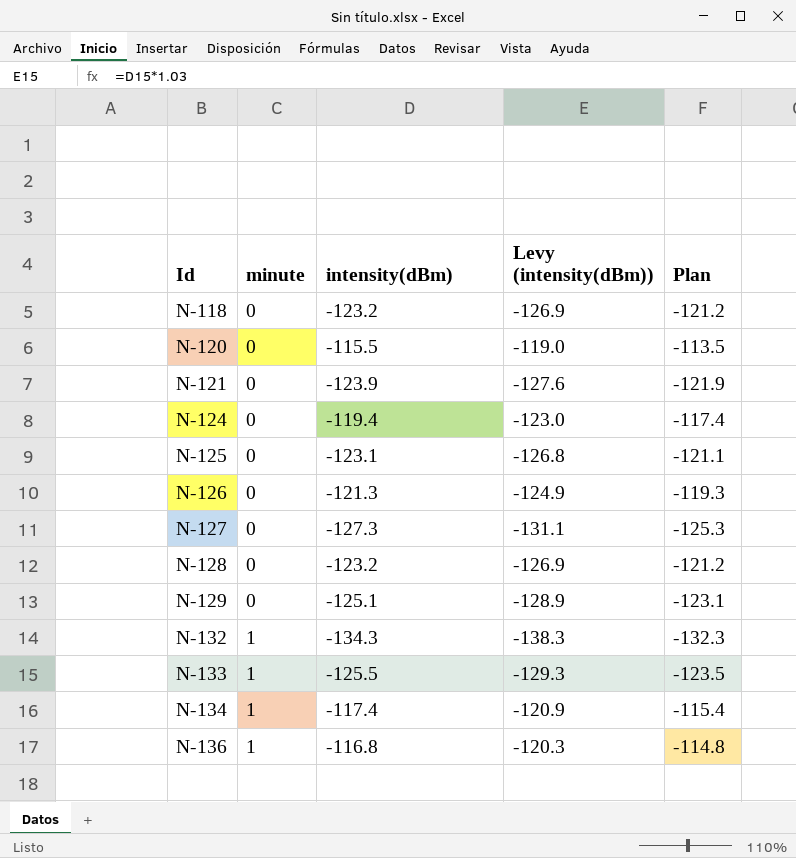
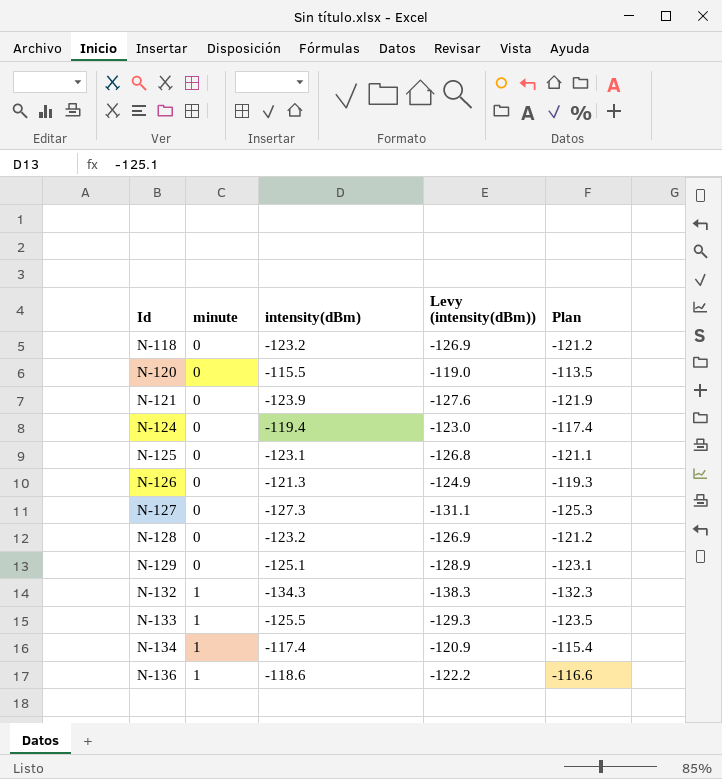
N-136 | intensity(dBm): -116.8 -> -118.6
N-136 | Levy (intensity(dBm)): -120.3 -> -122.2
N-136 | Plan: -114.8 -> -116.6

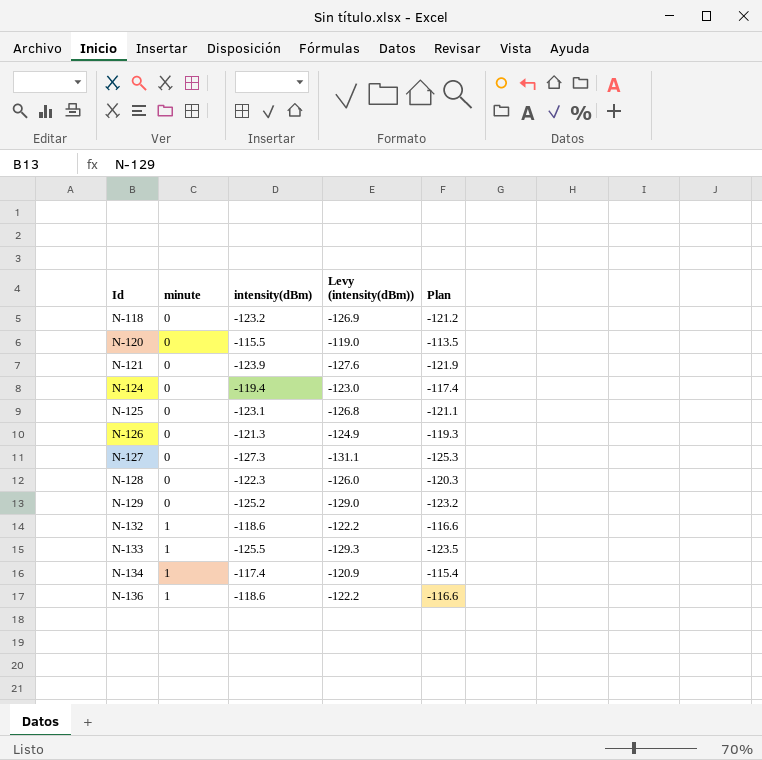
N-128 | intensity(dBm): -123.2 -> -122.3
N-128 | Levy (intensity(dBm)): -126.9 -> -126.0
N-128 | Plan: -121.2 -> -120.3
N-129 | intensity(dBm): -125.1 -> -125.2
N-129 | Levy (intensity(dBm)): -128.9 -> -129.0
N-129 | Plan: -123.1 -> -123.2
N-132 | intensity(dBm): -134.3 -> -118.6
N-132 | Levy (intensity(dBm)): -138.3 -> -122.2
N-132 | Plan: -132.3 -> -116.6

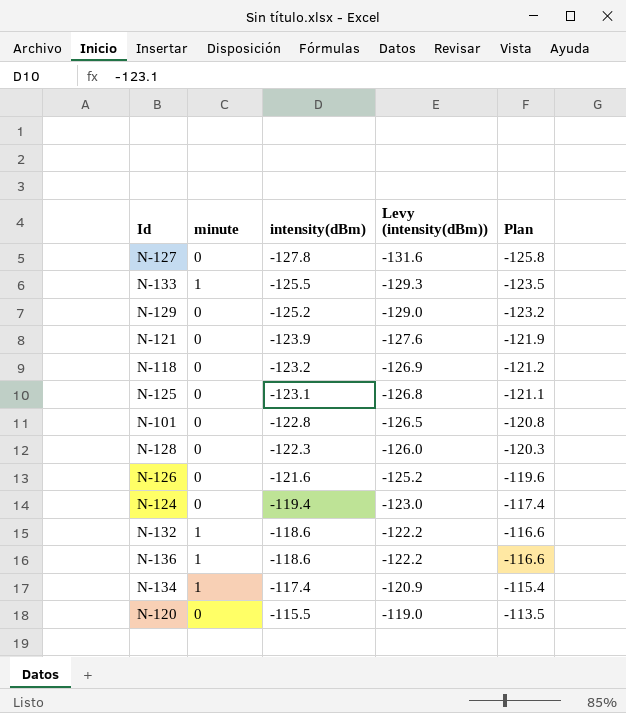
row order: Id ascending -> intensity(dBm) ascending
N-127 | intensity(dBm): -127.3 -> -127.8
N-127 | Levy (intensity(dBm)): -131.1 -> -131.6
N-127 | Plan: -125.3 -> -125.8
row N-101: none -> 0 | -122.8 | -126.5 | -120.8
N-126 | intensity(dBm): -121.3 -> -121.6
N-126 | Levy (intensity(dBm)): -124.9 -> -125.2
N-126 | Plan: -119.3 -> -119.6

